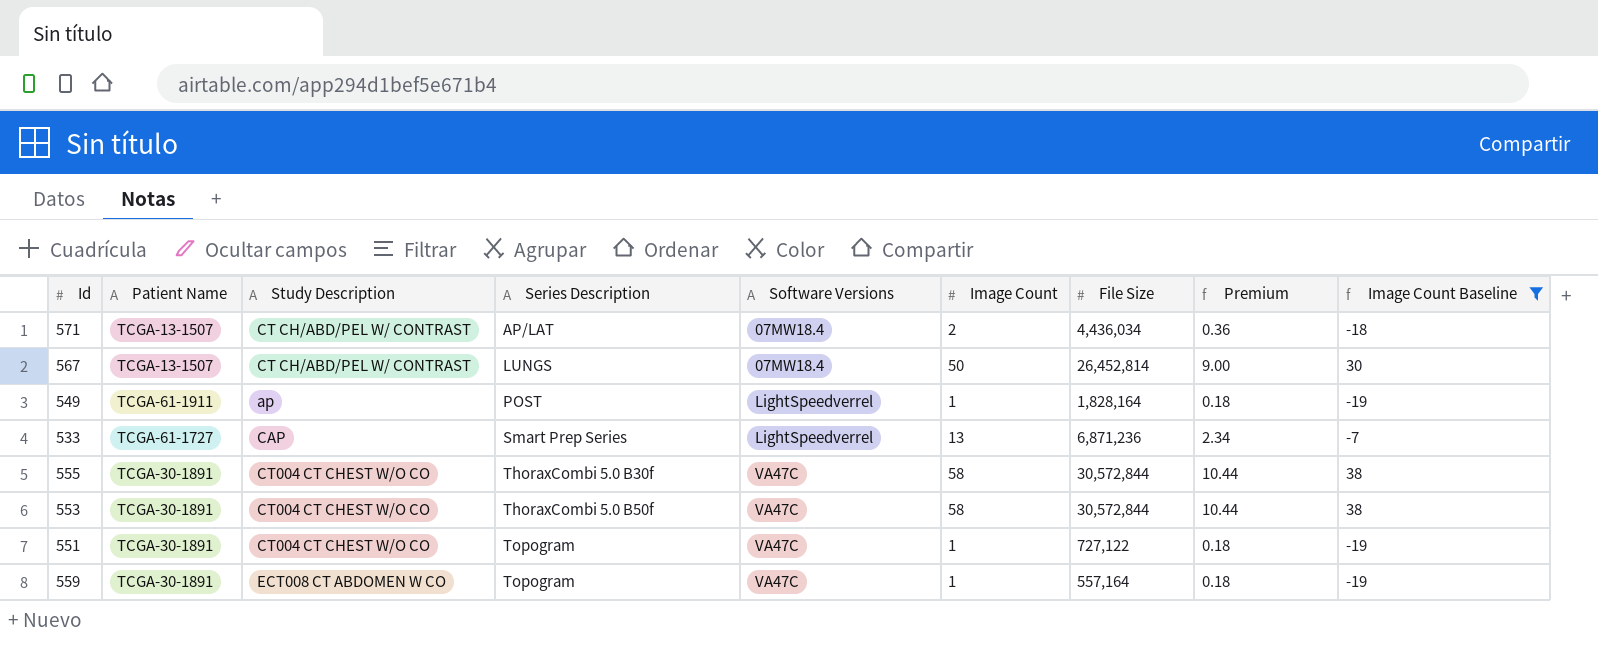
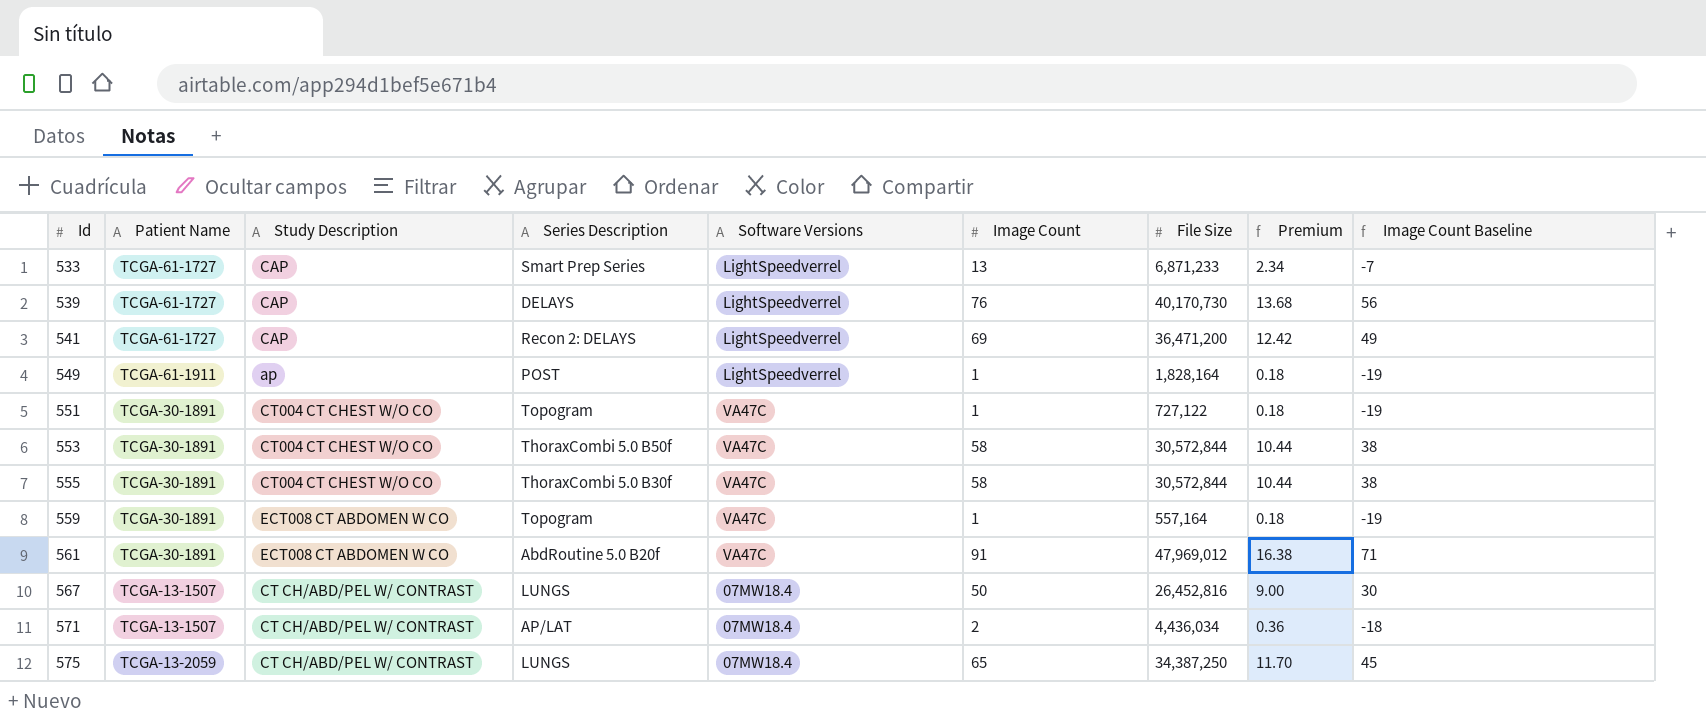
filter: Image Count Baseline <= 38 -> none
row order: Series Description ascending -> Id ascending
533 | File Size: 6,871,236 -> 6,871,233
567 | File Size: 26,452,814 -> 26,452,816

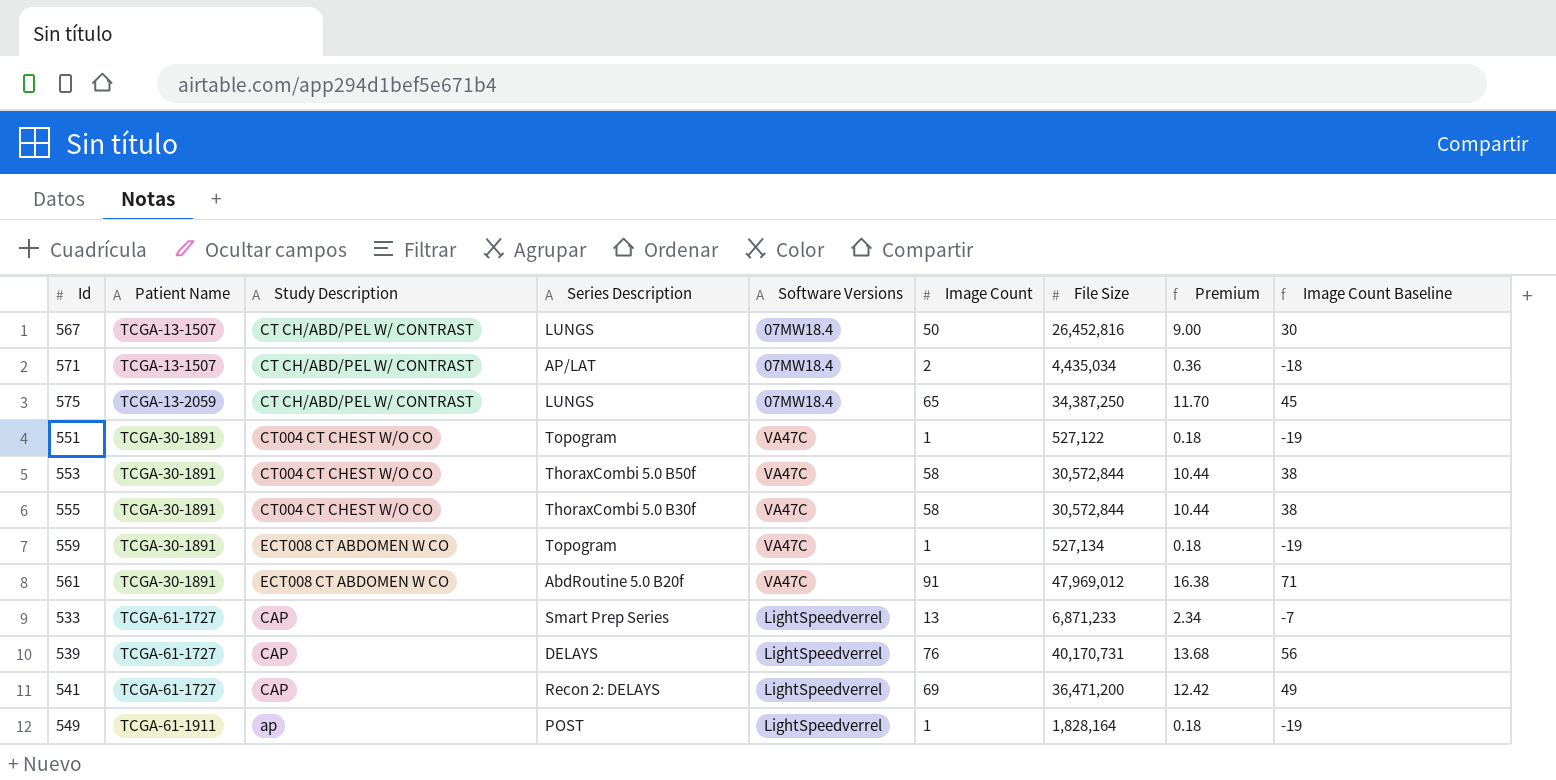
row order: Id ascending -> Patient Name ascending
571 | File Size: 4,436,034 -> 4,435,034
551 | File Size: 727,122 -> 527,122
559 | File Size: 557,164 -> 527,134
539 | File Size: 40,170,730 -> 40,170,731

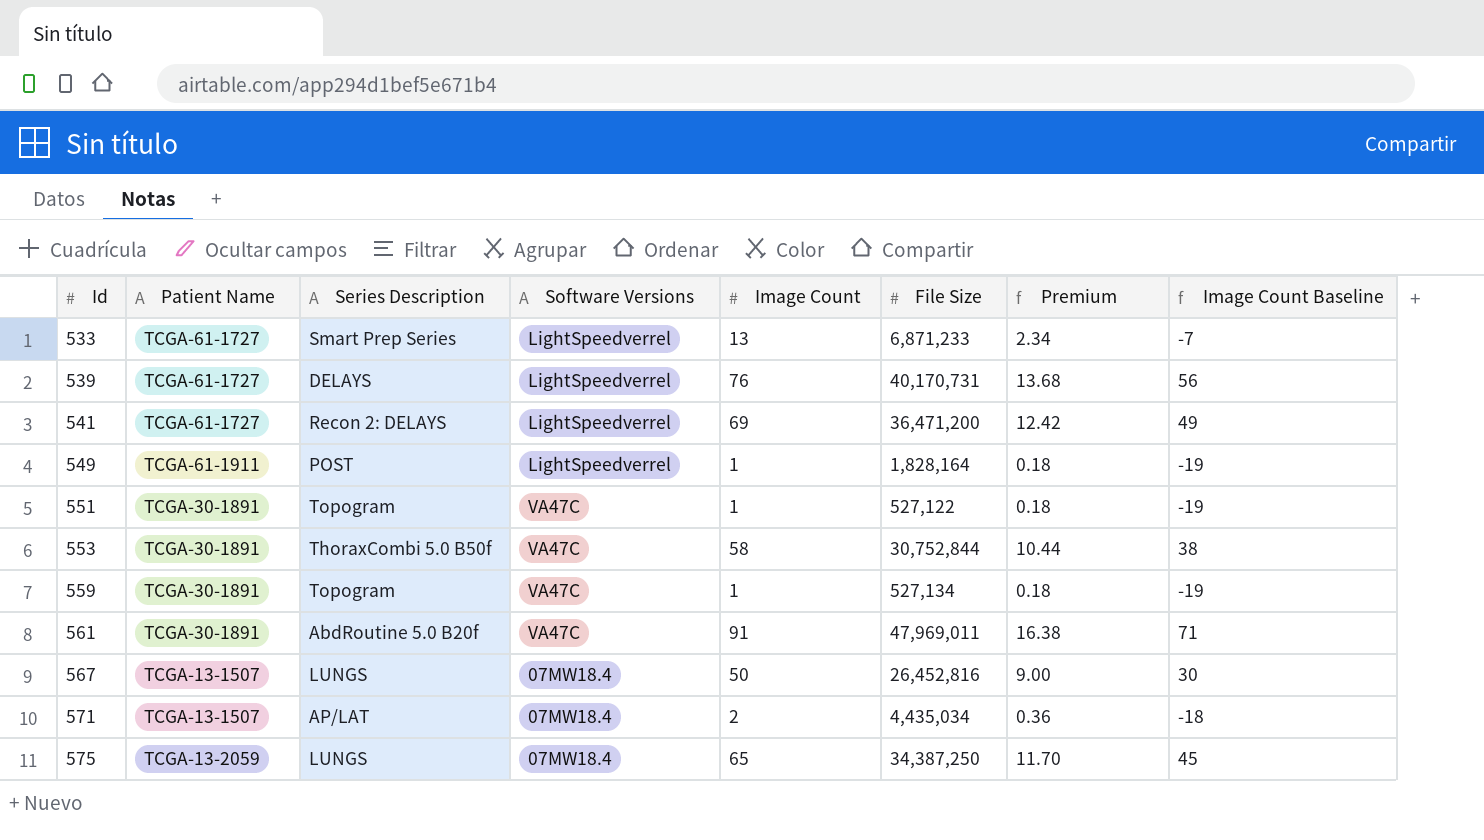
row order: Patient Name ascending -> Id ascending
column Study Description | position: 3 -> none
row 555: TCGA-30-1891 | CT004 CT CHEST W/O CO | ThoraxCombi 5.0 B30f | VA47C | 58 | 30,572,844 | 10.44 | 38 -> none
553 | File Size: 30,572,844 -> 30,752,844
561 | File Size: 47,969,012 -> 47,969,011

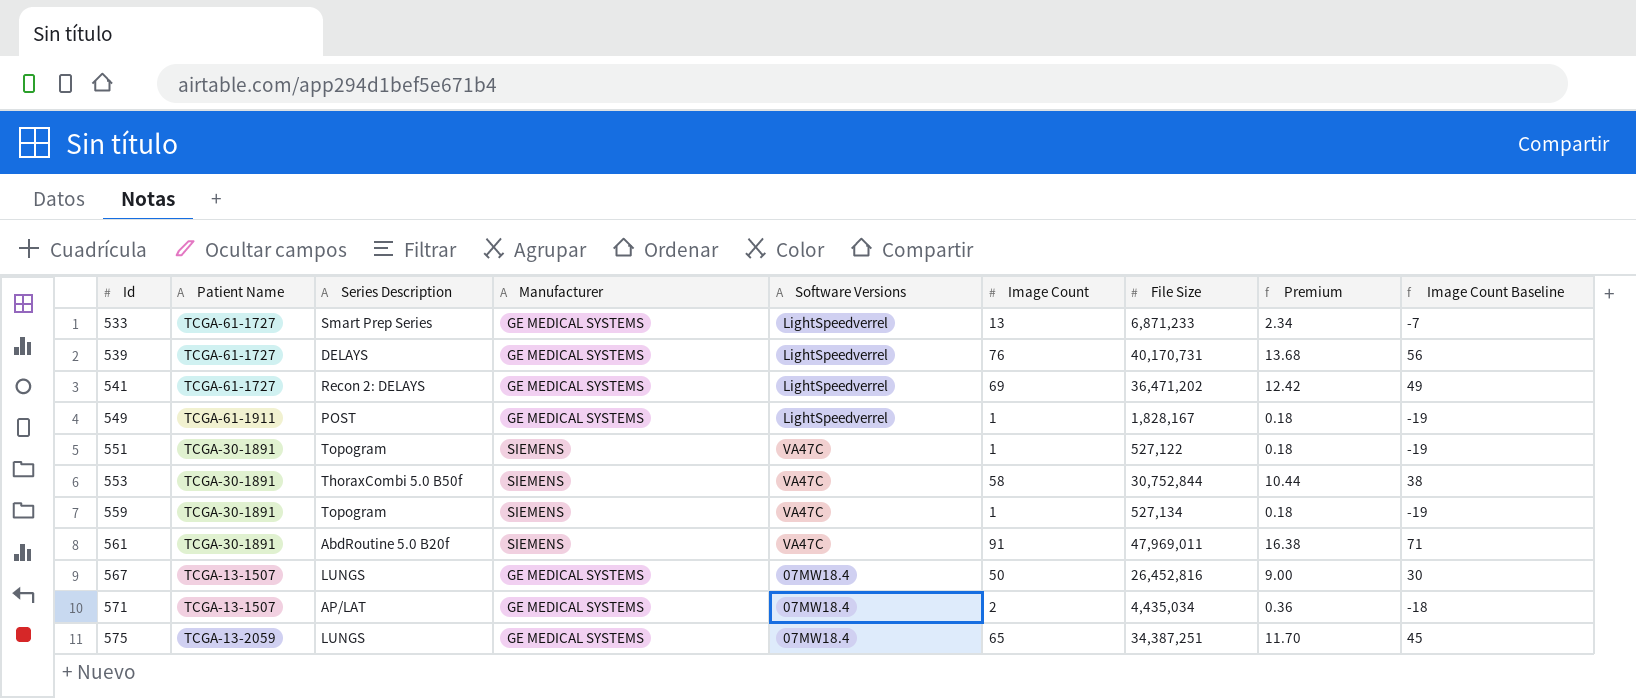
column Manufacturer | position: none -> 4
541 | File Size: 36,471,200 -> 36,471,202
549 | File Size: 1,828,164 -> 1,828,167
575 | File Size: 34,387,250 -> 34,387,251

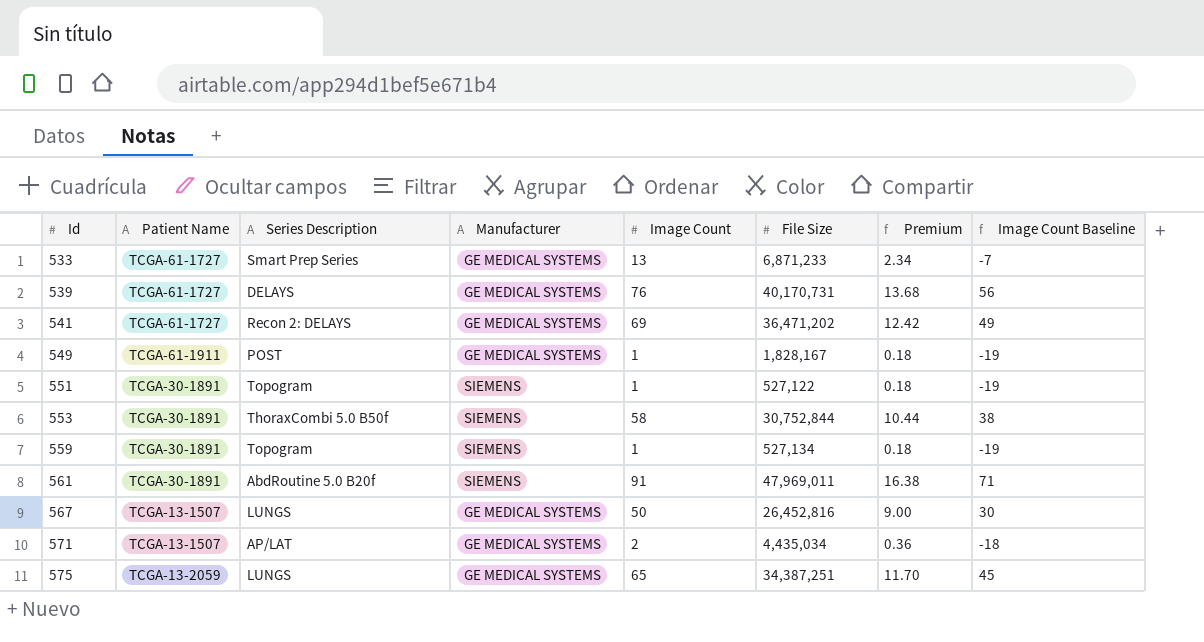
column Software Versions | position: 5 -> none

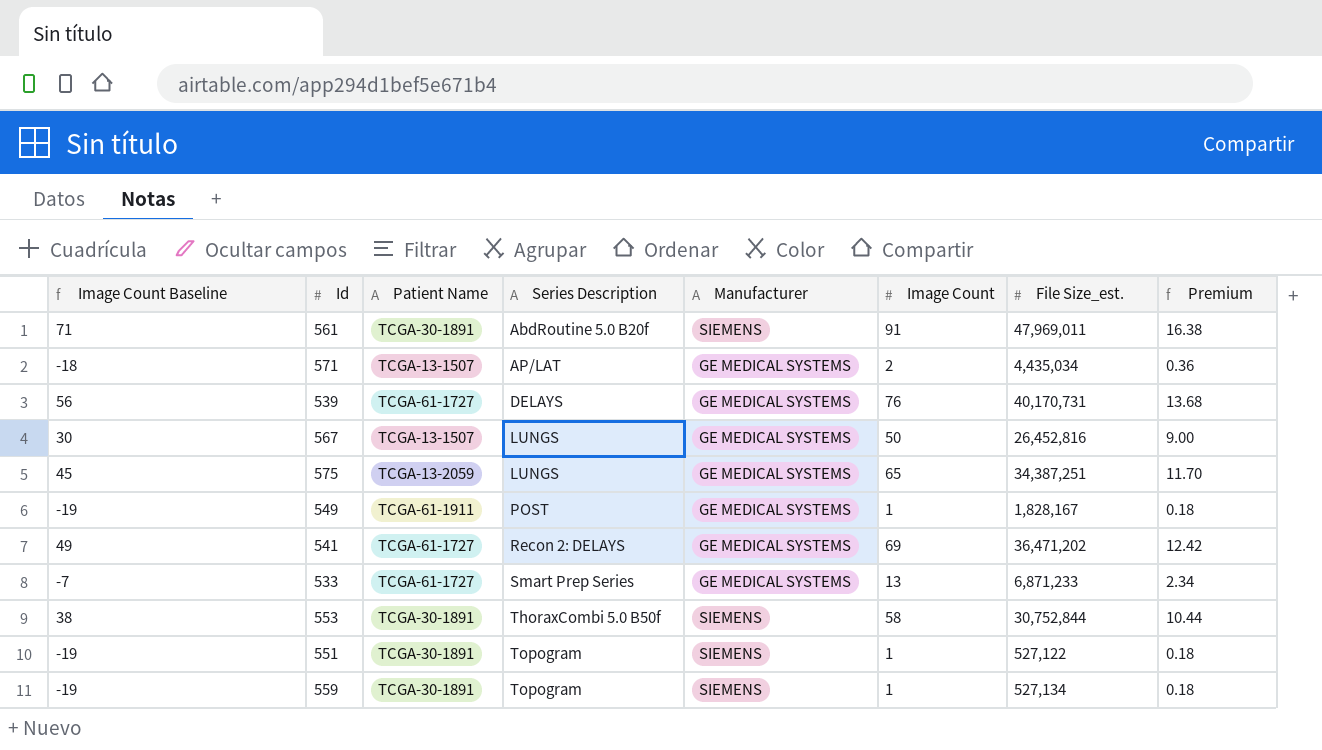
row order: Id ascending -> Series Description ascending
column Image Count Baseline | position: 8 -> 1
column name: File Size -> File Size_est.

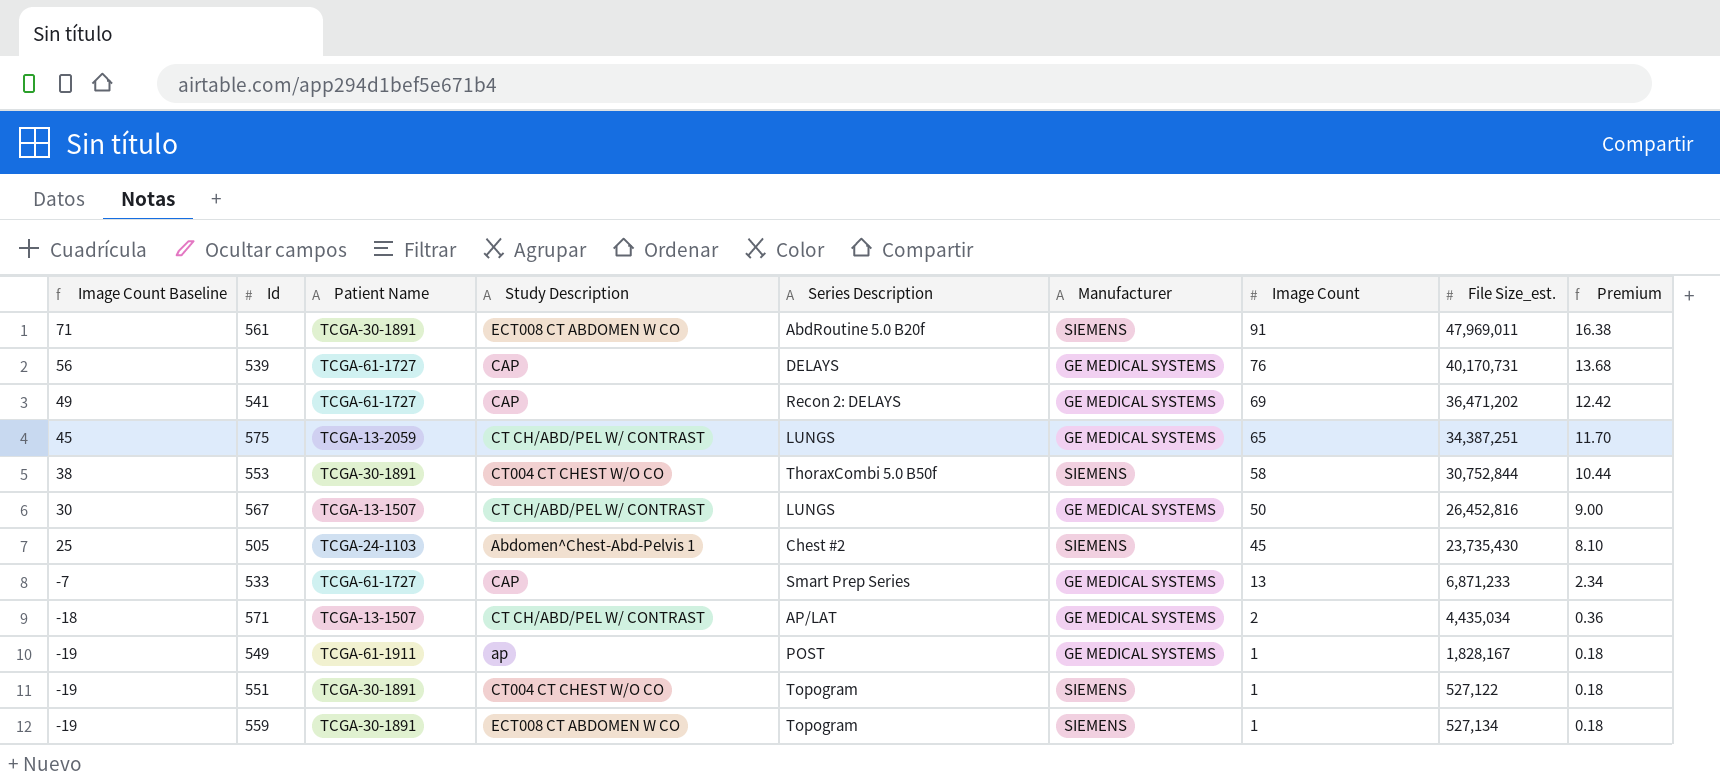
row order: Series Description ascending -> Image Count Baseline descending
column Study Description | position: none -> 4
row 505: none -> 25 | TCGA-24-1103 | Abdomen^Chest-Abd-Pelvis 1 | Chest #2 | SIEMENS | 45 | 23,735,430 | 8.10

